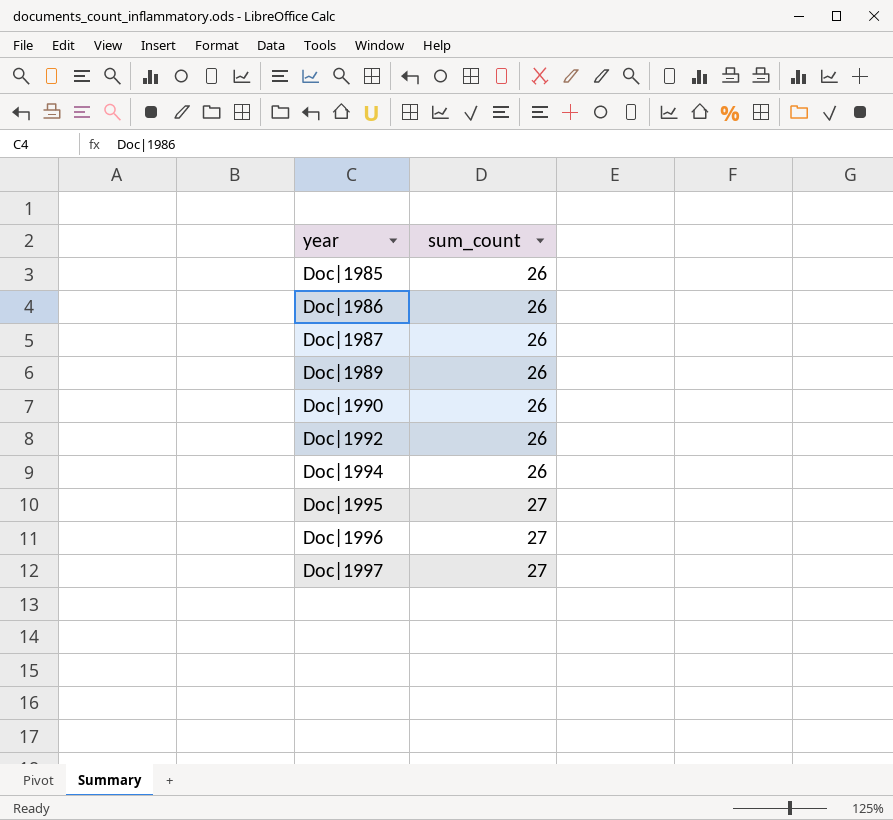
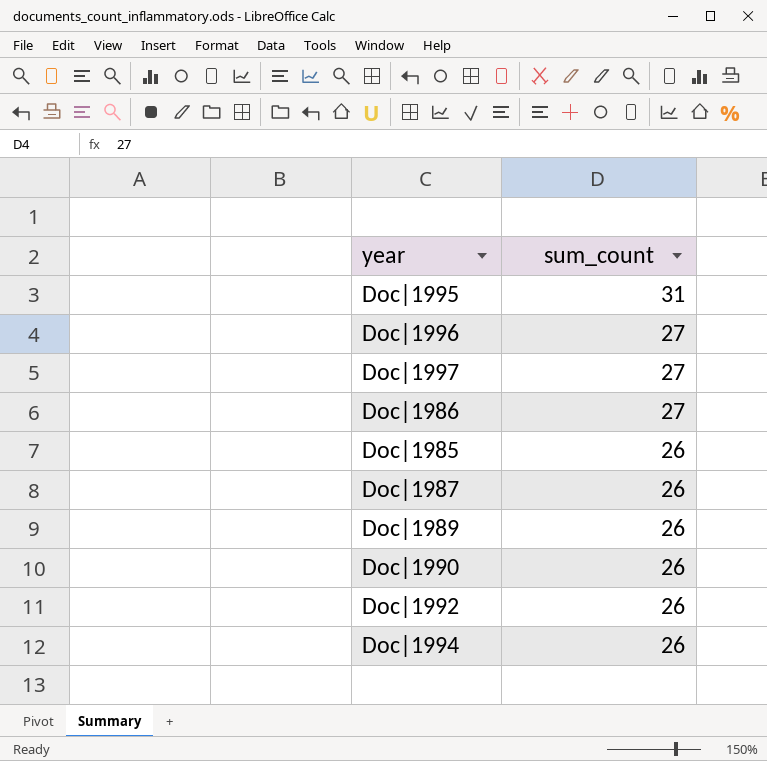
row order: year ascending -> sum_count descending
Doc|1995 | sum_count: 27 -> 31
Doc|1986 | sum_count: 26 -> 27

